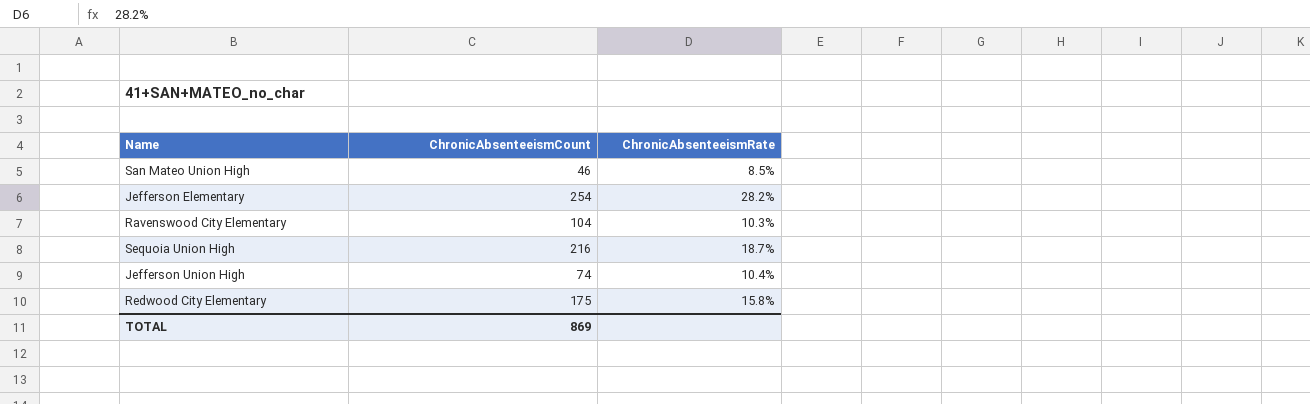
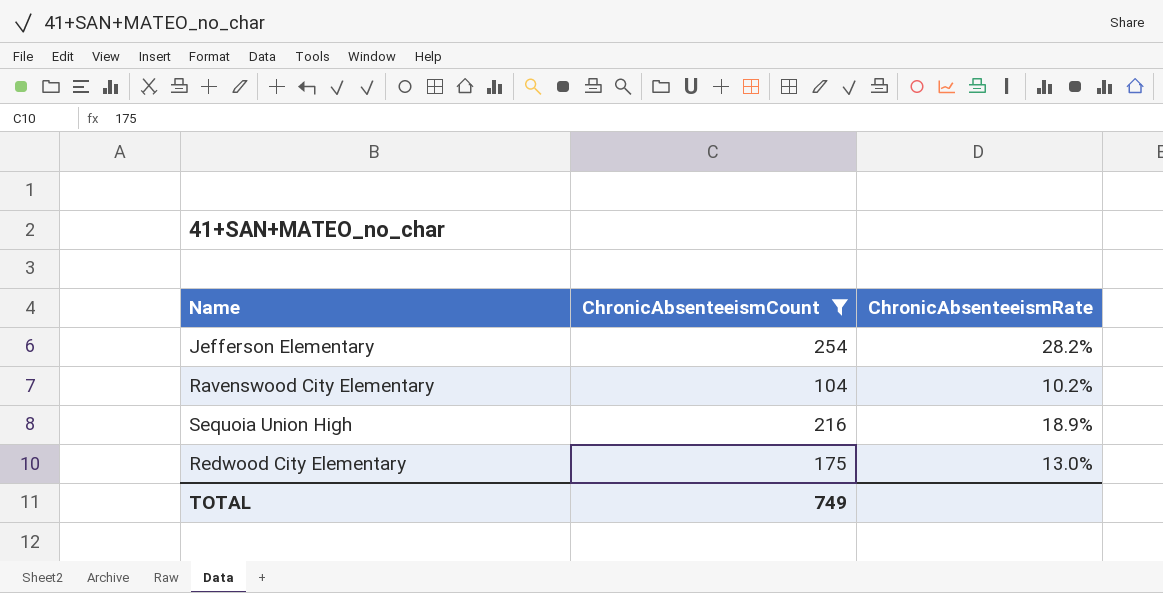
filter: none -> ChronicAbsenteeismCount >= 104
Ravenswood City Elementary | ChronicAbsenteeismRate: 10.3% -> 10.2%
Sequoia Union High | ChronicAbsenteeismRate: 18.7% -> 18.9%
Redwood City Elementary | ChronicAbsenteeismRate: 15.8% -> 13.0%
TOTAL | ChronicAbsenteeismCount: 869 -> 749

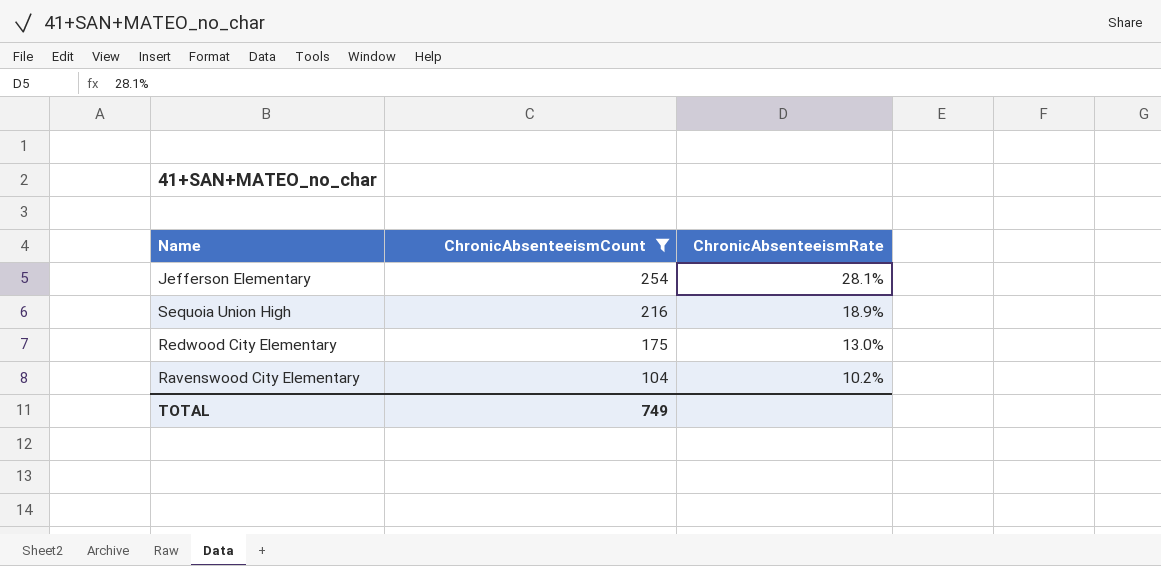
row order: none -> ChronicAbsenteeismCount descending
Jefferson Elementary | ChronicAbsenteeismRate: 28.2% -> 28.1%

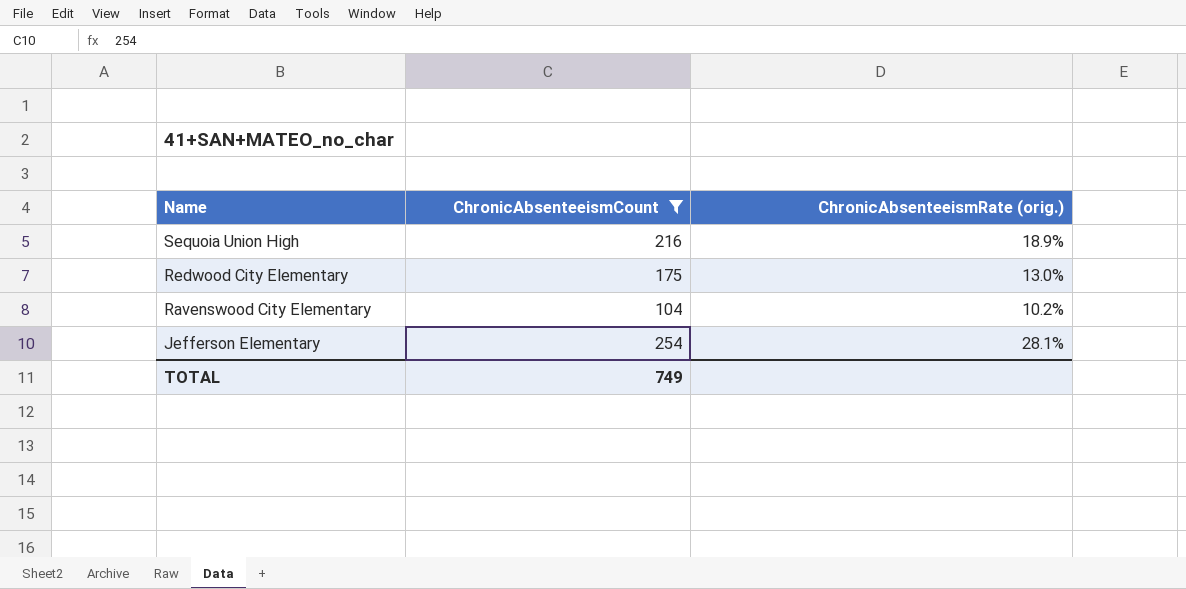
row order: ChronicAbsenteeismCount descending -> Name descending
column name: ChronicAbsenteeismRate -> ChronicAbsenteeismRate (orig.)

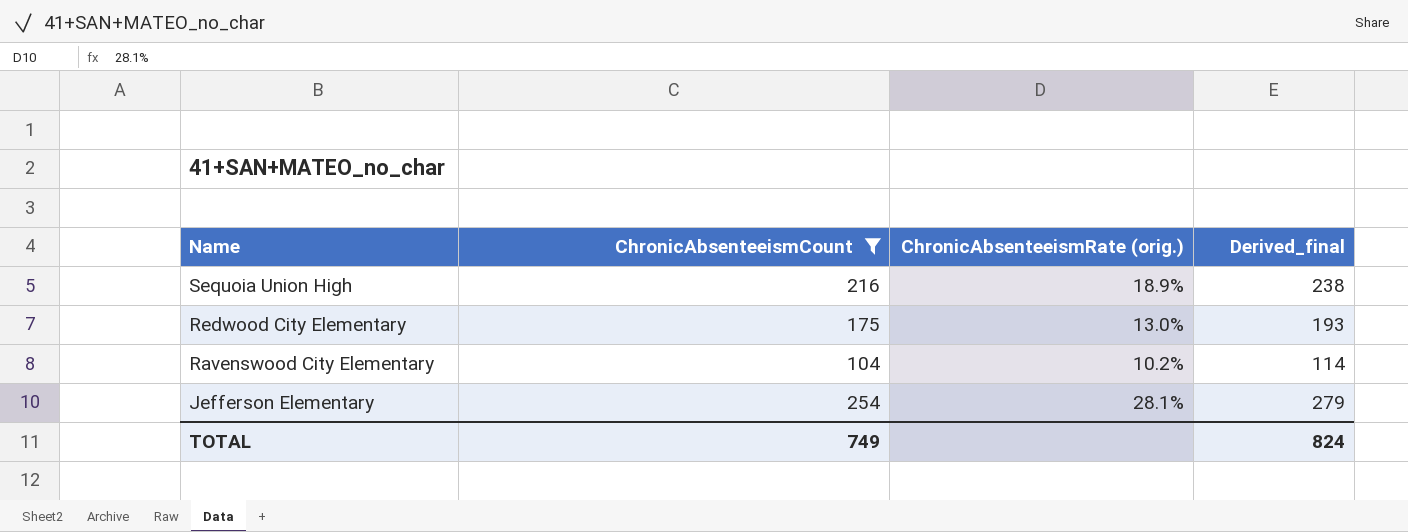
column Derived_final | formula: none -> [ChronicAbsenteeismCount] * 1.1

